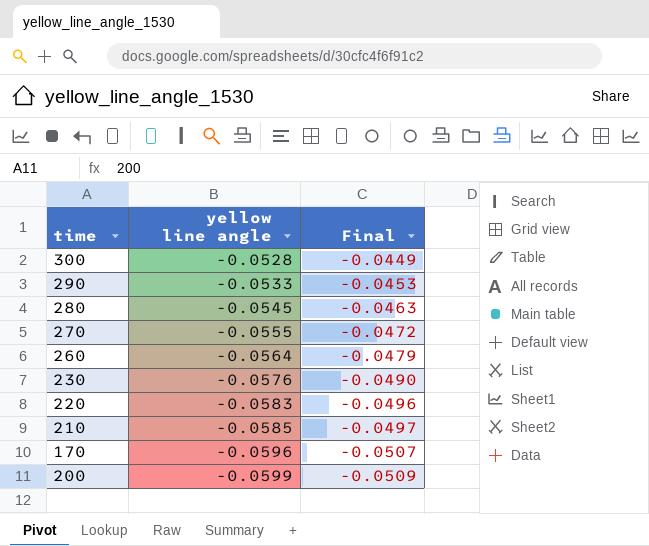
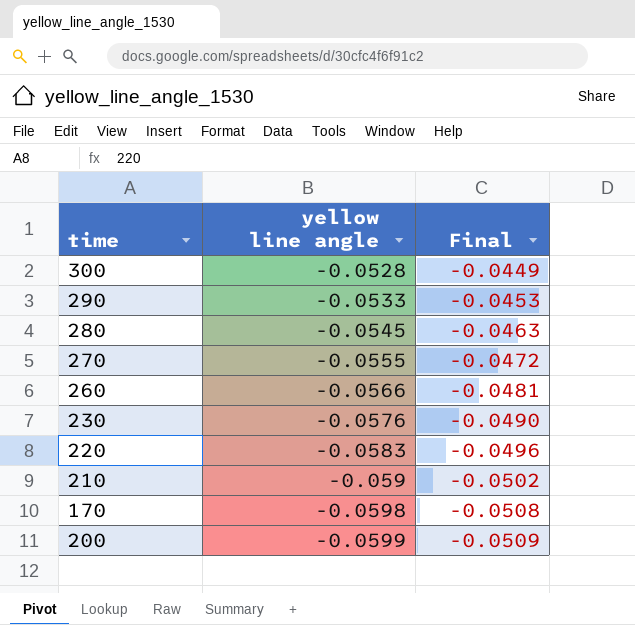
260 | yellow line angle: -0.0564 -> -0.0566
260 | Final: -0.0479 -> -0.0481
210 | yellow line angle: -0.0585 -> -0.059
210 | Final: -0.0497 -> -0.0502
170 | yellow line angle: -0.0596 -> -0.0598
170 | Final: -0.0507 -> -0.0508

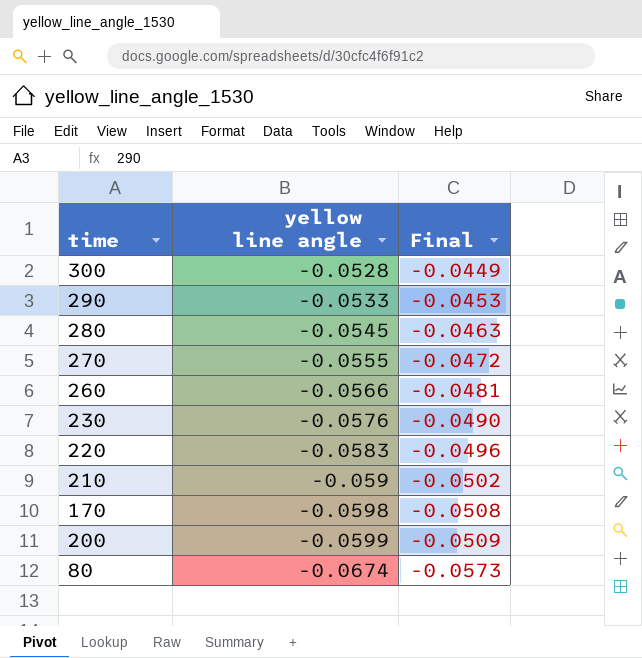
row 80: none -> -0.0674 | -0.0573

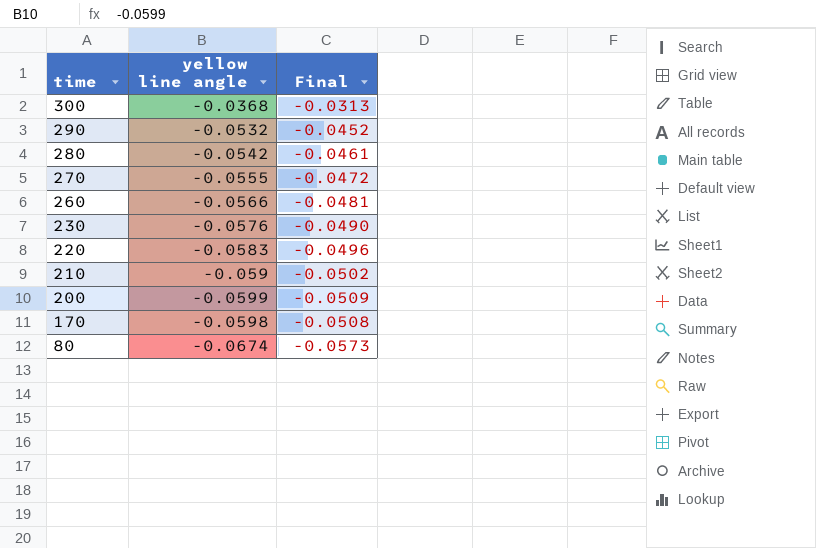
row order: yellow line angle descending -> time descending
300 | yellow line angle: -0.0528 -> -0.0368
300 | Final: -0.0449 -> -0.0313
290 | yellow line angle: -0.0533 -> -0.0532
290 | Final: -0.0453 -> -0.0452
280 | yellow line angle: -0.0545 -> -0.0542
280 | Final: -0.0463 -> -0.0461

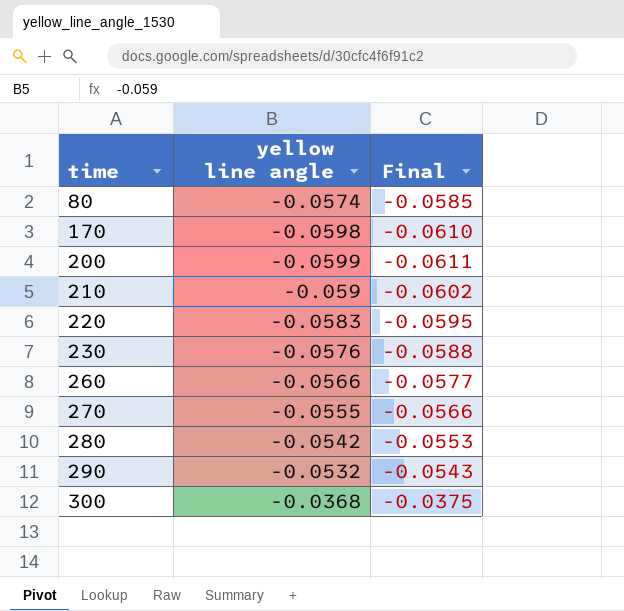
row order: time descending -> time ascending
column Final | formula: [yellow line angle] * 0.85 -> [yellow line angle] * 1.02
80 | yellow line angle: -0.0674 -> -0.0574

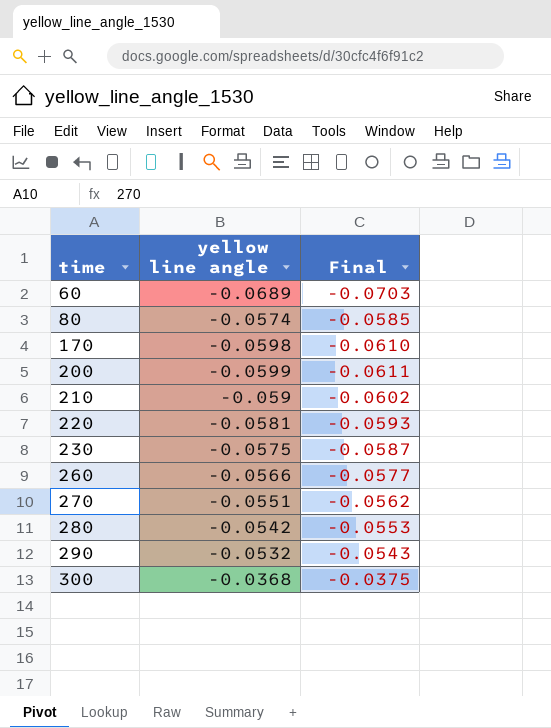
row 60: none -> -0.0689 | -0.0703
220 | yellow line angle: -0.0583 -> -0.0581
220 | Final: -0.0595 -> -0.0593
230 | yellow line angle: -0.0576 -> -0.0575
230 | Final: -0.0588 -> -0.0587
270 | yellow line angle: -0.0555 -> -0.0551
270 | Final: -0.0566 -> -0.0562

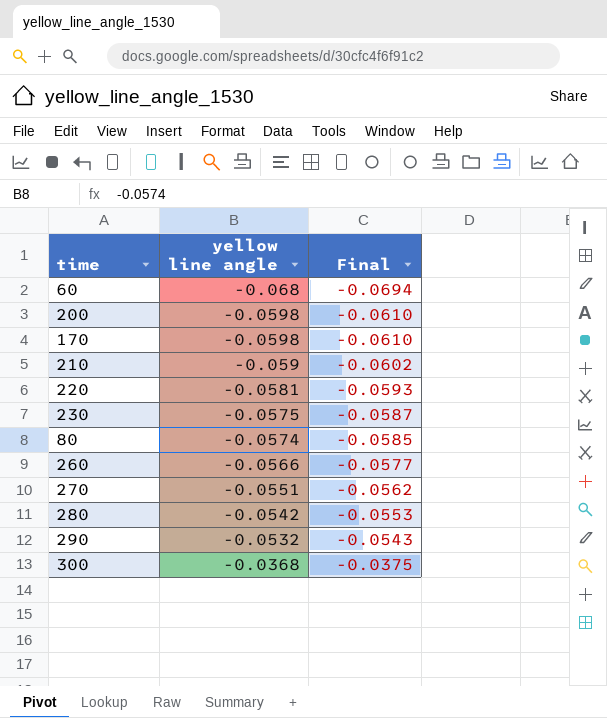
row order: time ascending -> yellow line angle ascending
60 | yellow line angle: -0.0689 -> -0.068
60 | Final: -0.0703 -> -0.0694
200 | yellow line angle: -0.0599 -> -0.0598
200 | Final: -0.0611 -> -0.0610

